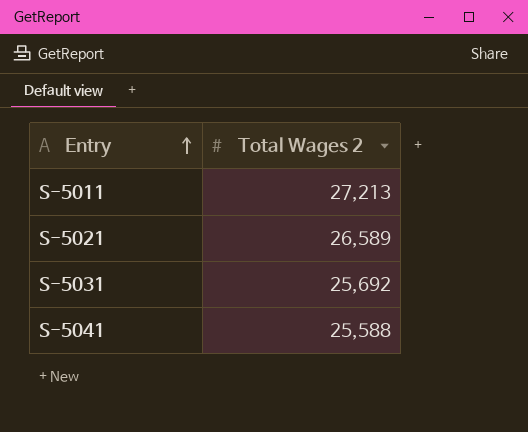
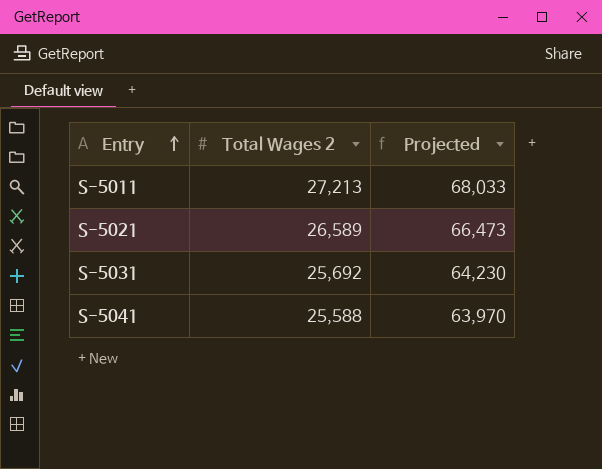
column Projected | formula: none -> [Total Wages 2] * 2.5

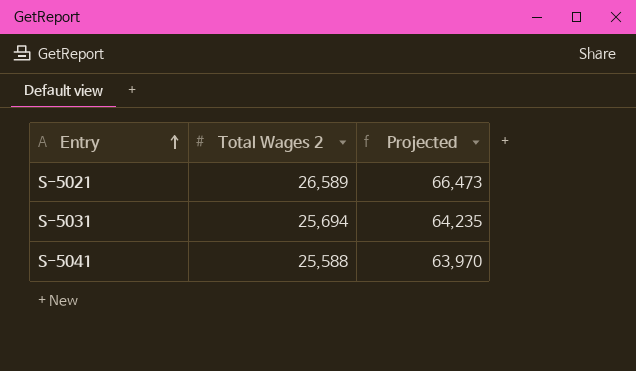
row S-5011: 27,213 | 68,033 -> none
S-5031 | Total Wages 2: 25,692 -> 25,694
S-5031 | Projected: 64,230 -> 64,235

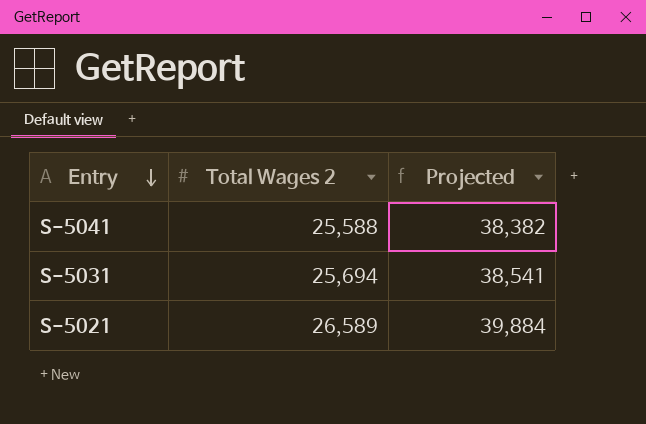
row order: Entry ascending -> Entry descending
column Projected | formula: [Total Wages 2] * 2.5 -> [Total Wages 2] * 1.5

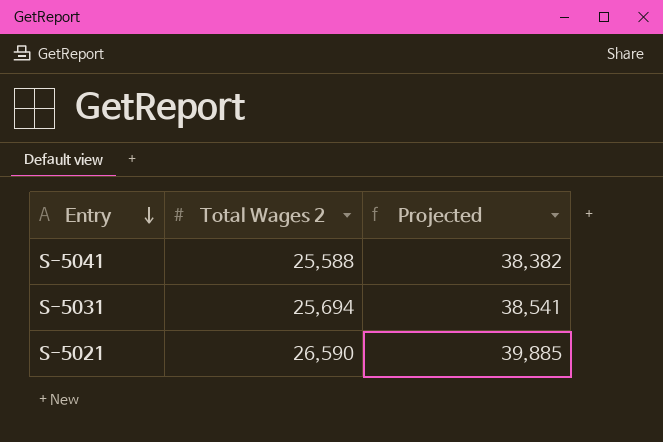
S-5021 | Total Wages 2: 26,589 -> 26,590
S-5021 | Projected: 39,884 -> 39,885

